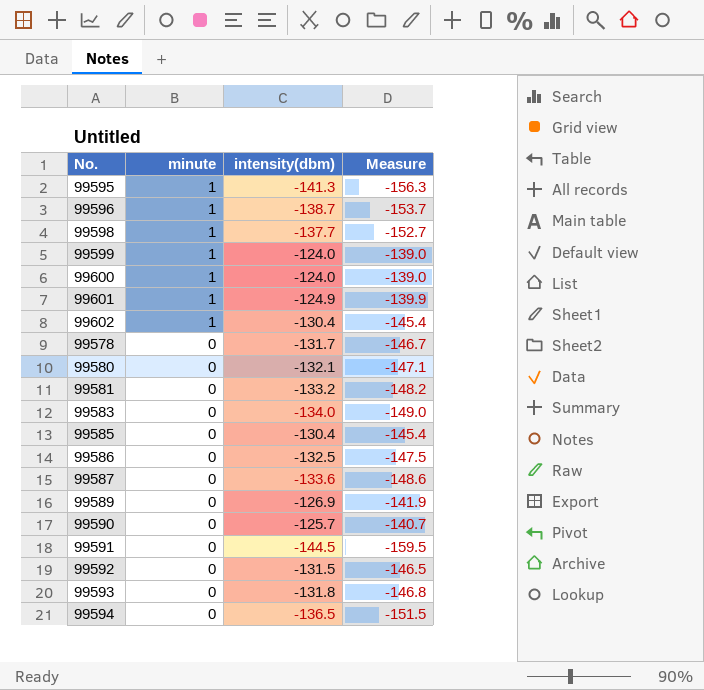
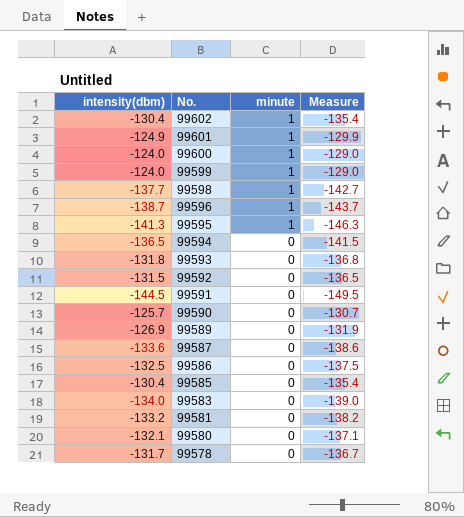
row order: minute descending -> No. descending
column intensity(dbm) | position: 3 -> 1
column Measure | formula: [intensity(dbm)] - 15 -> [intensity(dbm)] - 5

